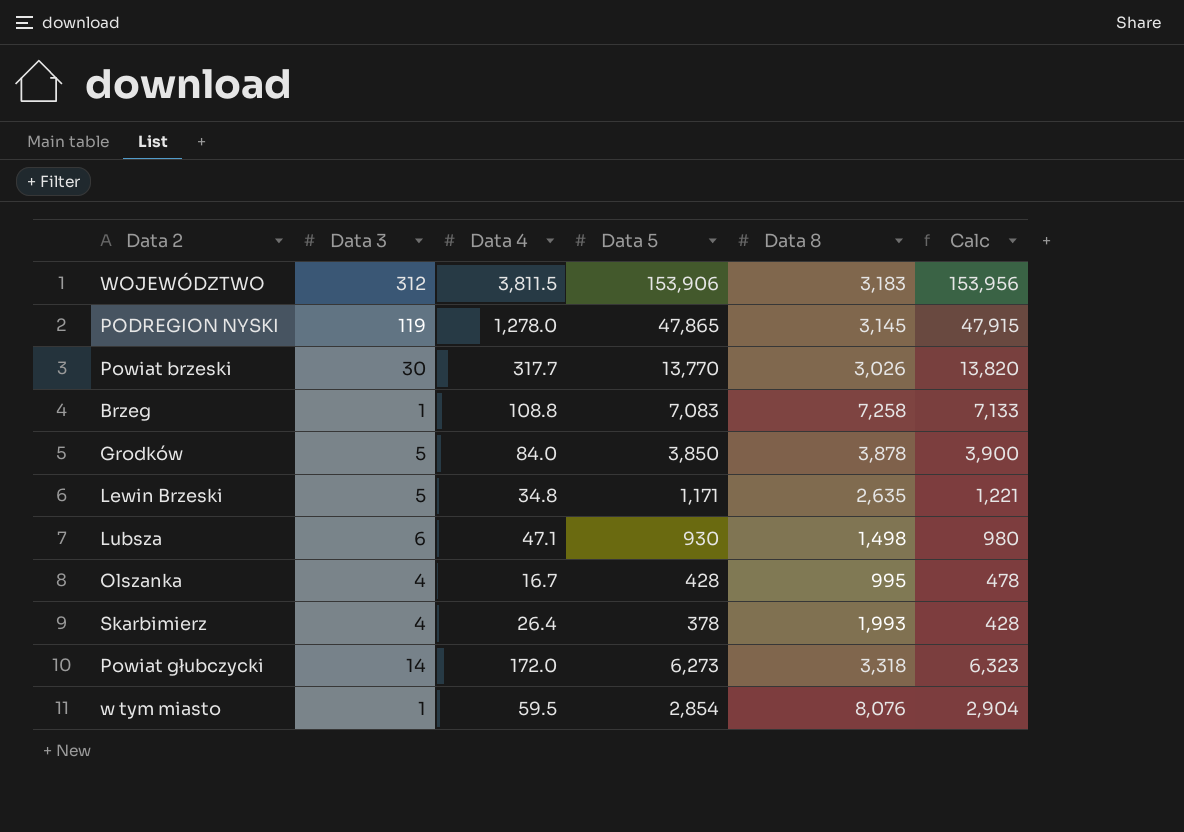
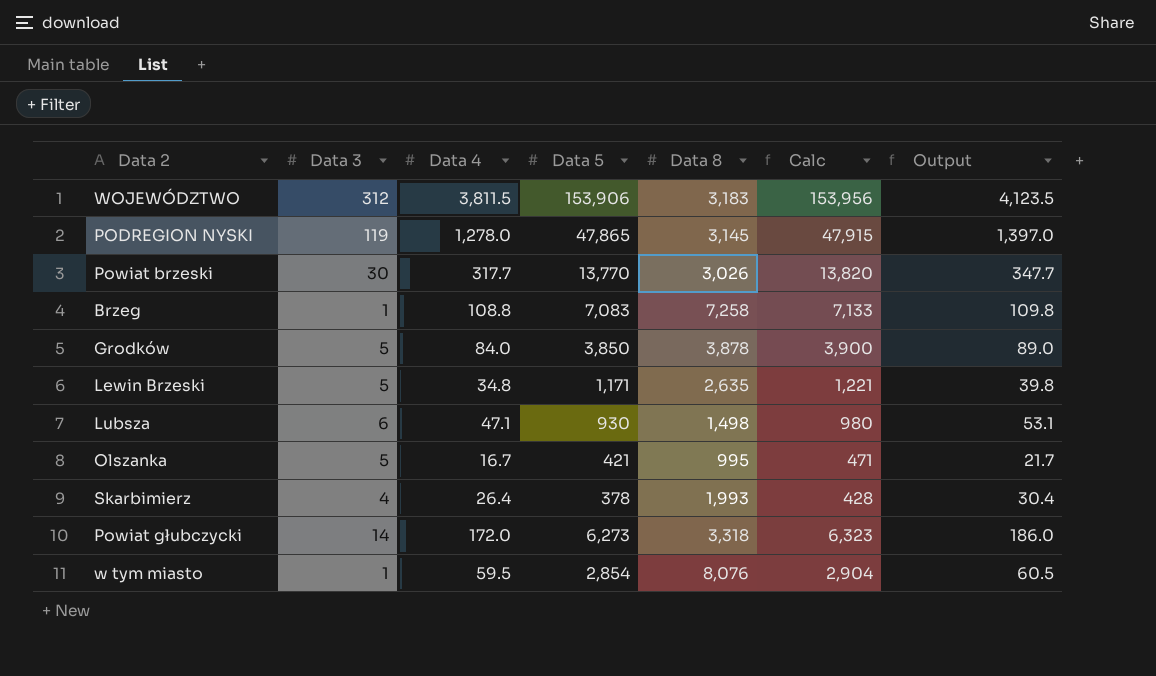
column Output | formula: none -> [Data 3] + [Data 4]
Olszanka | Data 3: 4 -> 5
Olszanka | Data 5: 428 -> 421
Olszanka | Calc: 478 -> 471

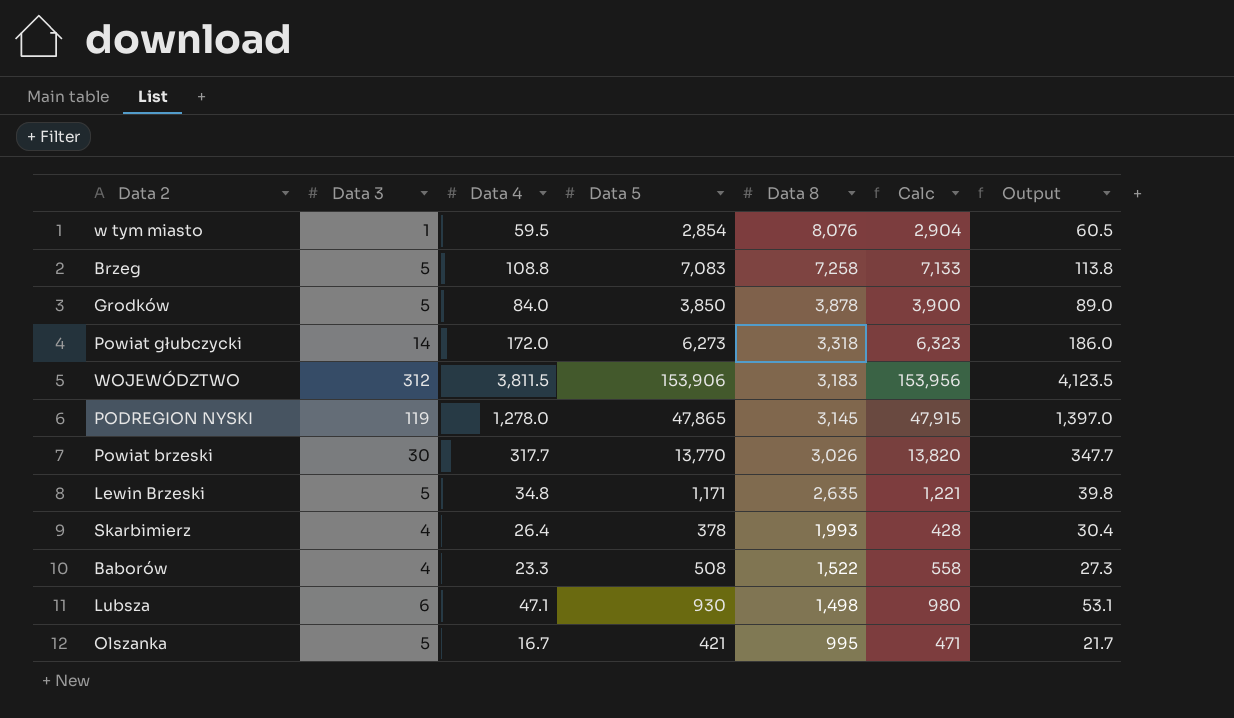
row order: none -> Data 8 descending
Brzeg | Data 3: 1 -> 5
Brzeg | Output: 109.8 -> 113.8
row Baborów: none -> 4 | 23.3 | 508 | 1,522 | 558 | 27.3

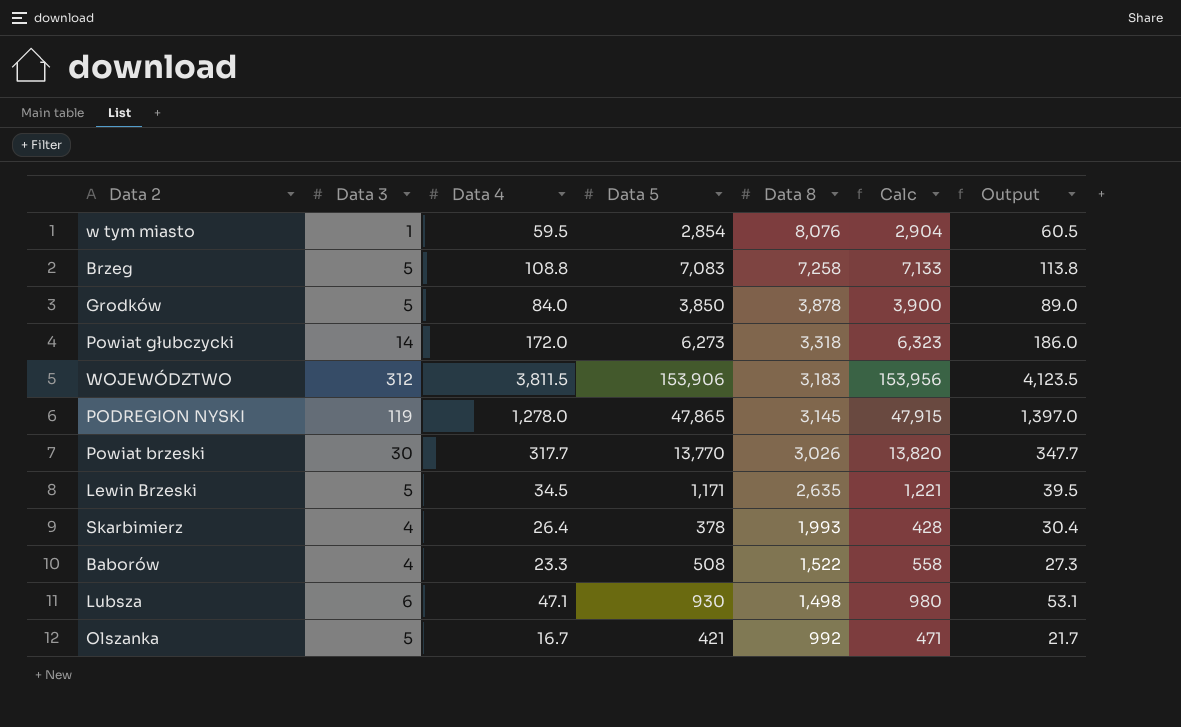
Lewin Brzeski | Data 4: 34.8 -> 34.5
Lewin Brzeski | Output: 39.8 -> 39.5
Olszanka | Data 8: 995 -> 992

